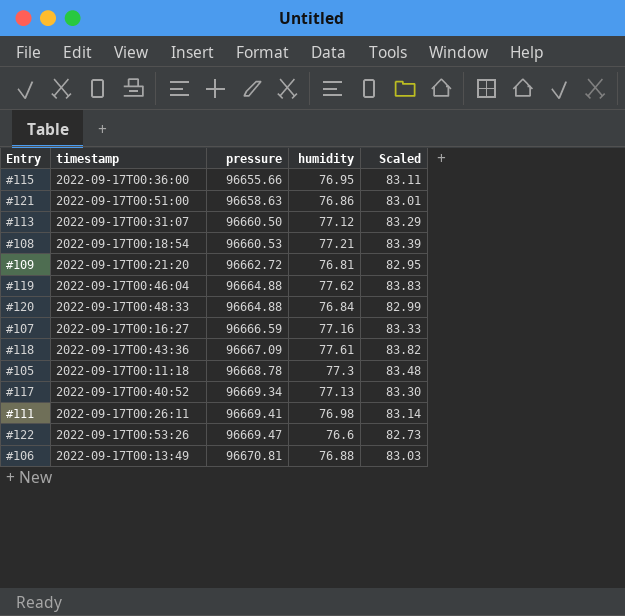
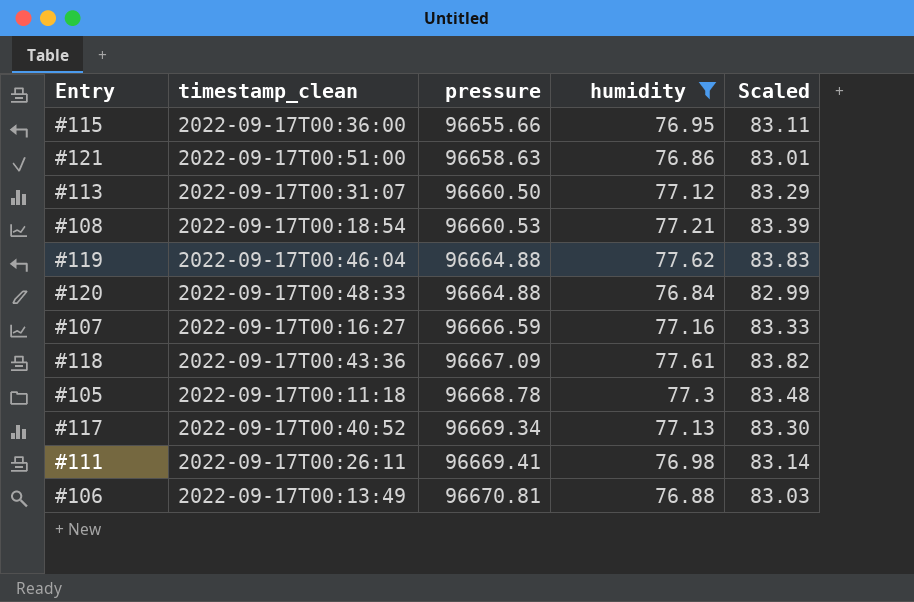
filter: none -> humidity >= 76.84
column name: timestamp -> timestamp_clean

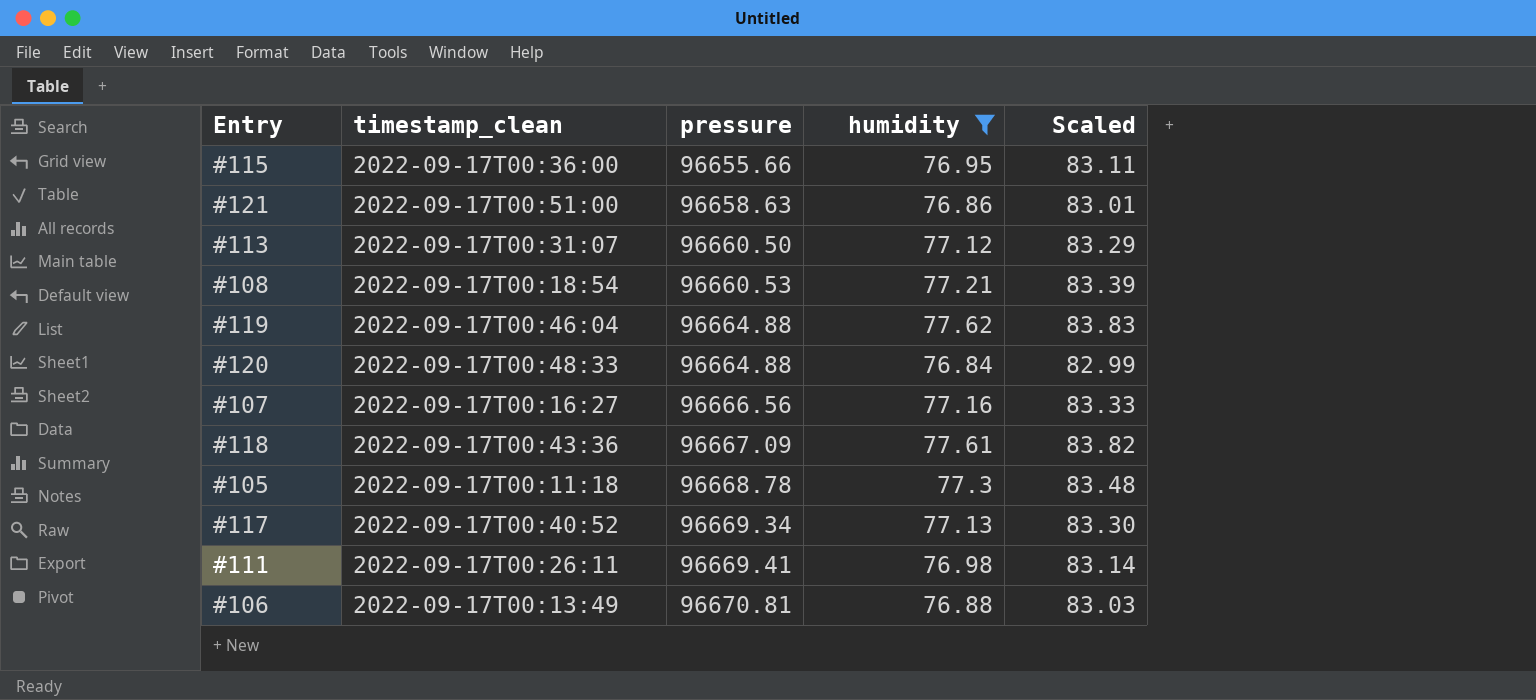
#107 | pressure: 96666.59 -> 96666.56

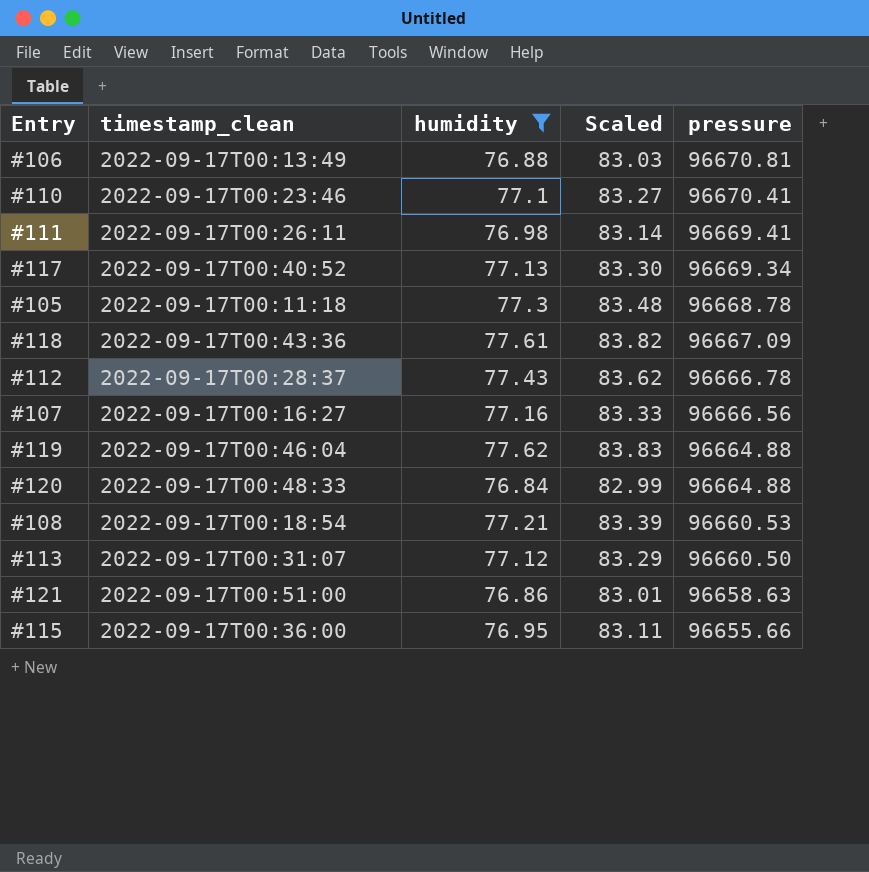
row order: pressure ascending -> pressure descending
column pressure | position: 3 -> 5
row #110: none -> 2022-09-17T00:23:46 | 77.1 | 83.27 | 96670.41
row #112: none -> 2022-09-17T00:28:37 | 77.43 | 83.62 | 96666.78

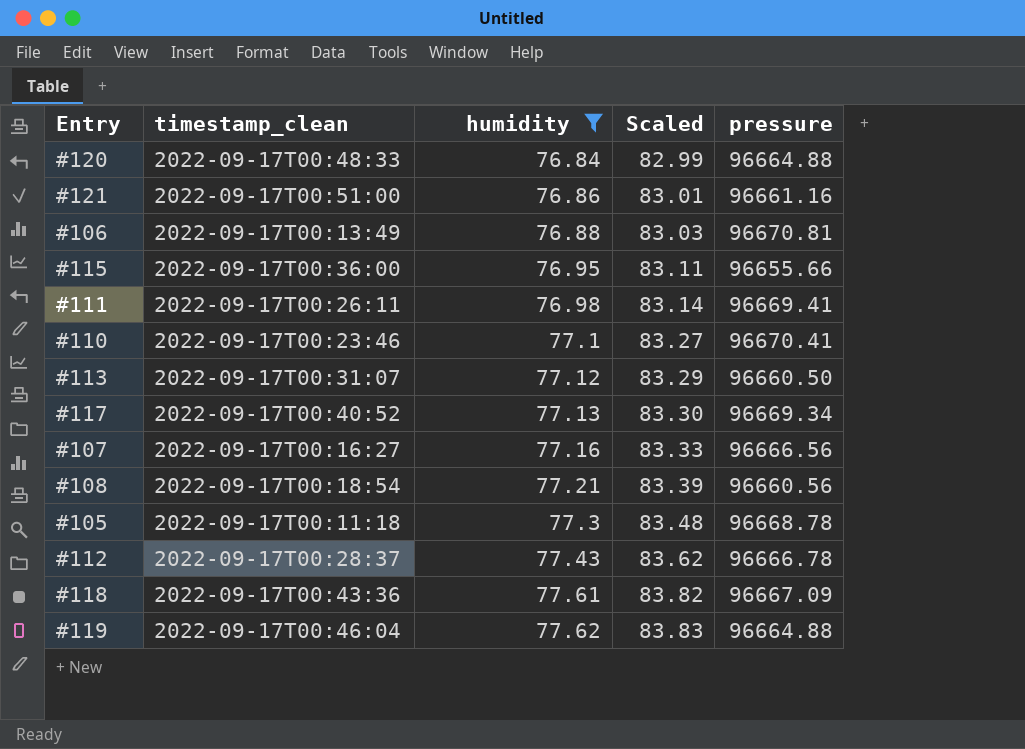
row order: pressure descending -> humidity ascending
#121 | pressure: 96658.63 -> 96661.16
#108 | pressure: 96660.53 -> 96660.56

